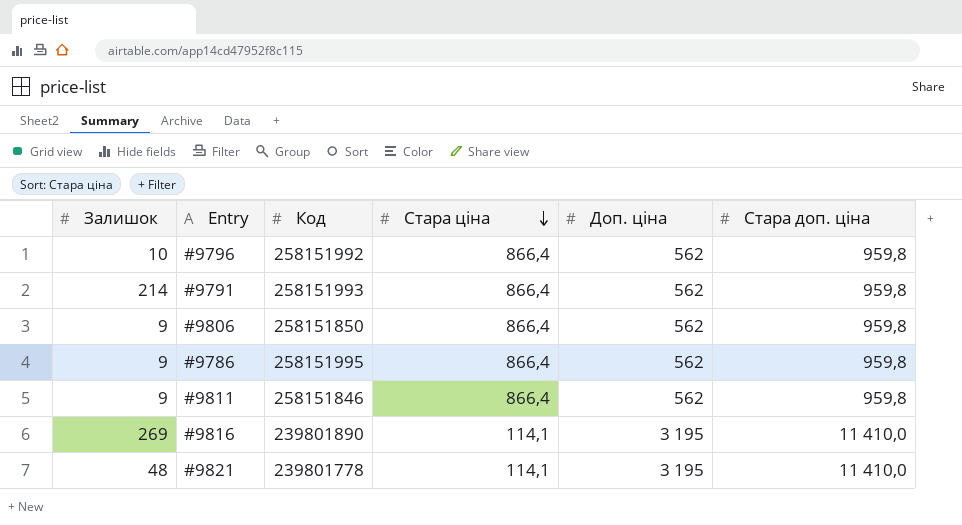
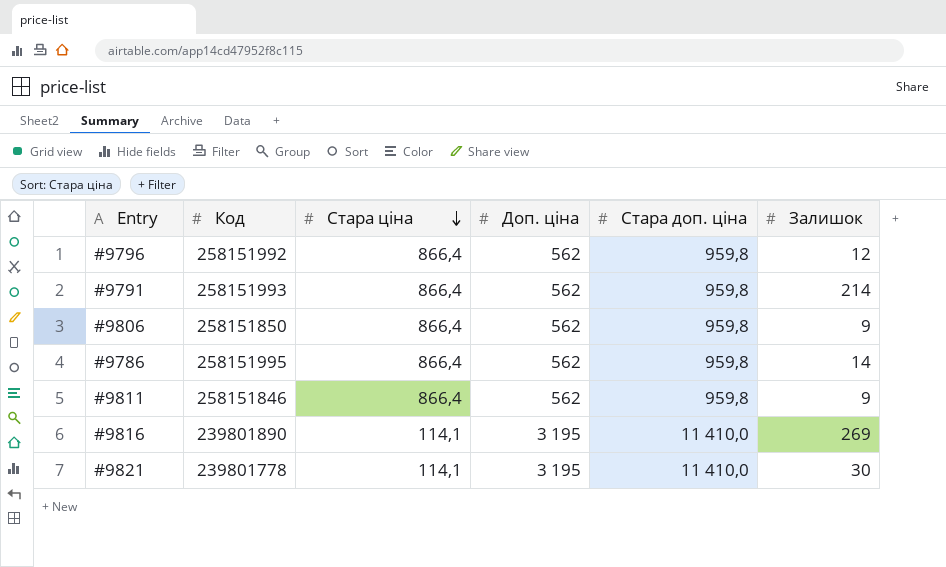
column Залишок | position: 1 -> 6
#9796 | Залишок: 10 -> 12
#9786 | Залишок: 9 -> 14
#9821 | Залишок: 48 -> 30

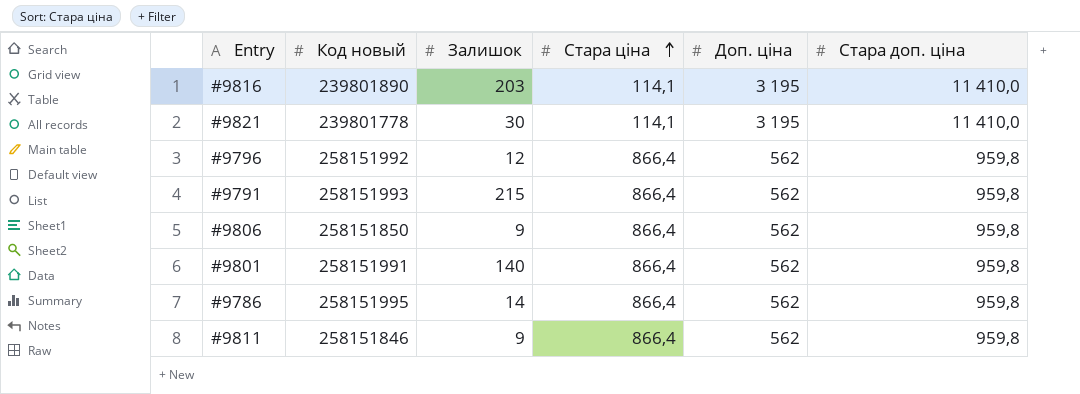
row order: Стара ціна descending -> Стара ціна ascending
column name: Код -> Код новый
column Залишок | position: 6 -> 3
#9816 | Залишок: 269 -> 203
#9791 | Залишок: 214 -> 215
row #9801: none -> 258151991 | 140 | 866,4 | 562 | 959,8

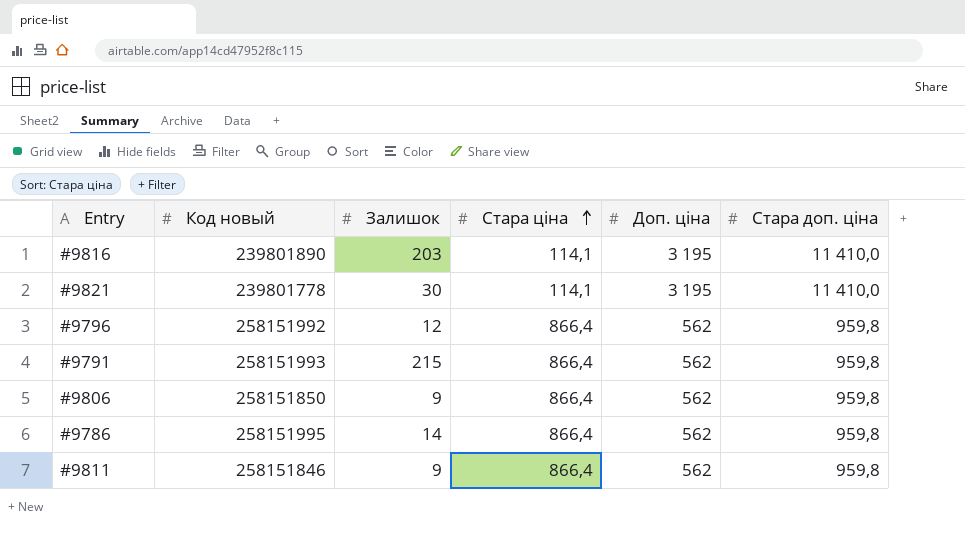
row #9801: 258151991 | 140 | 866,4 | 562 | 959,8 -> none

